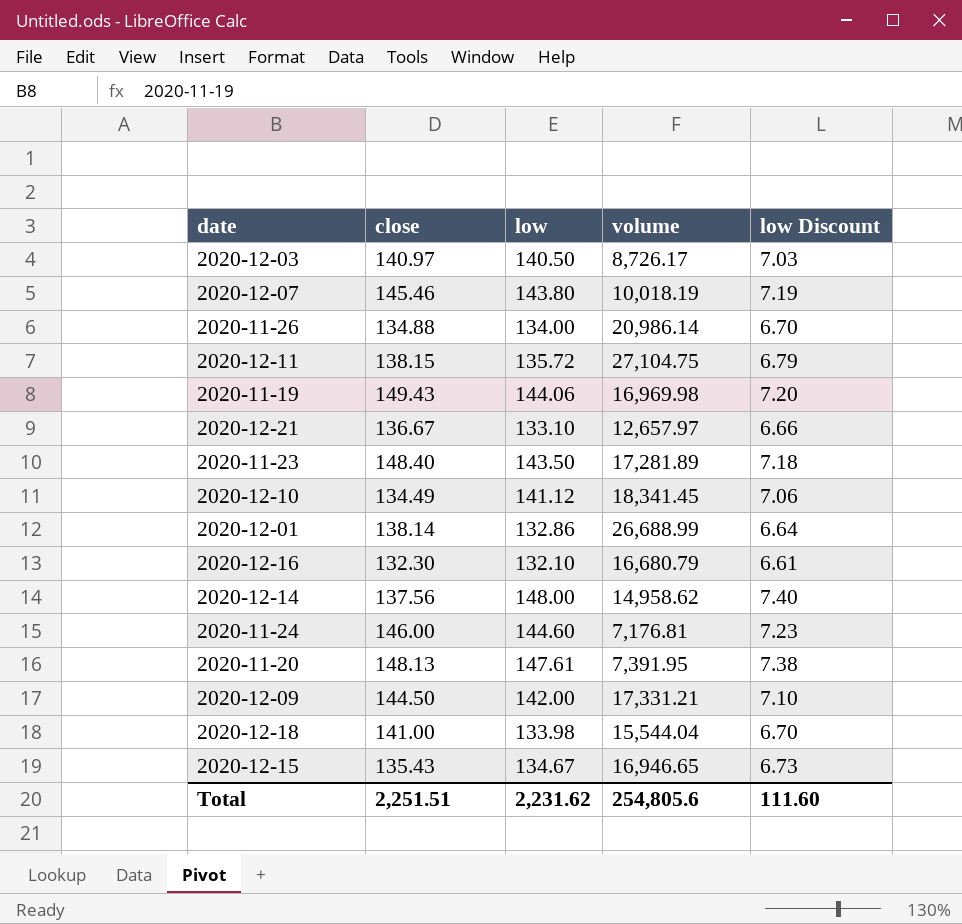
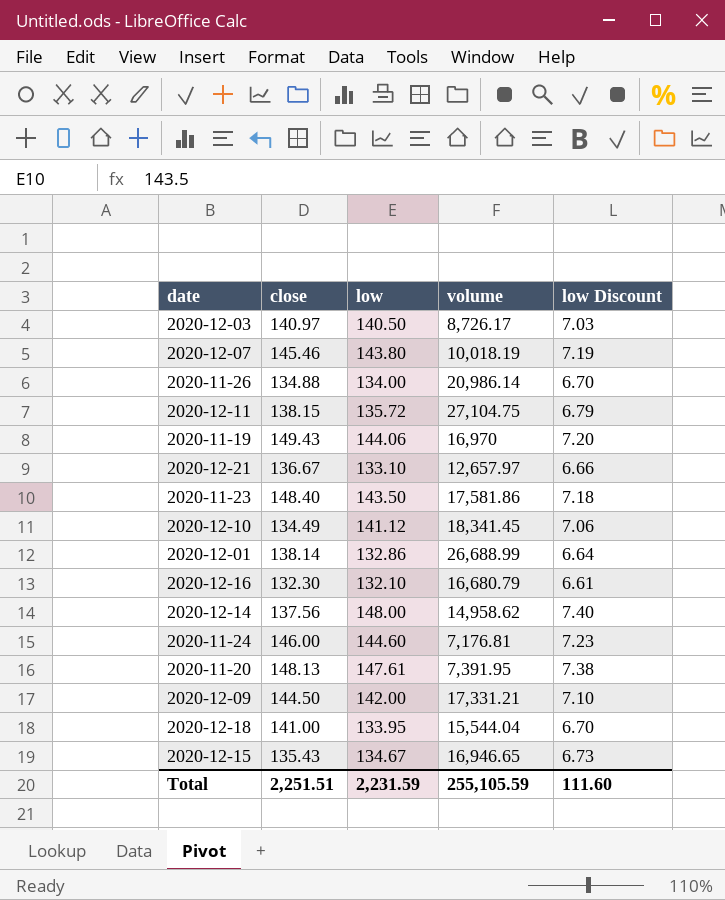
2020-11-19 | volume: 16,969.98 -> 16,970
2020-11-23 | volume: 17,281.89 -> 17,581.86
2020-12-18 | low: 133.98 -> 133.95
Total | low: 2,231.62 -> 2,231.59
Total | volume: 254,805.6 -> 255,105.59

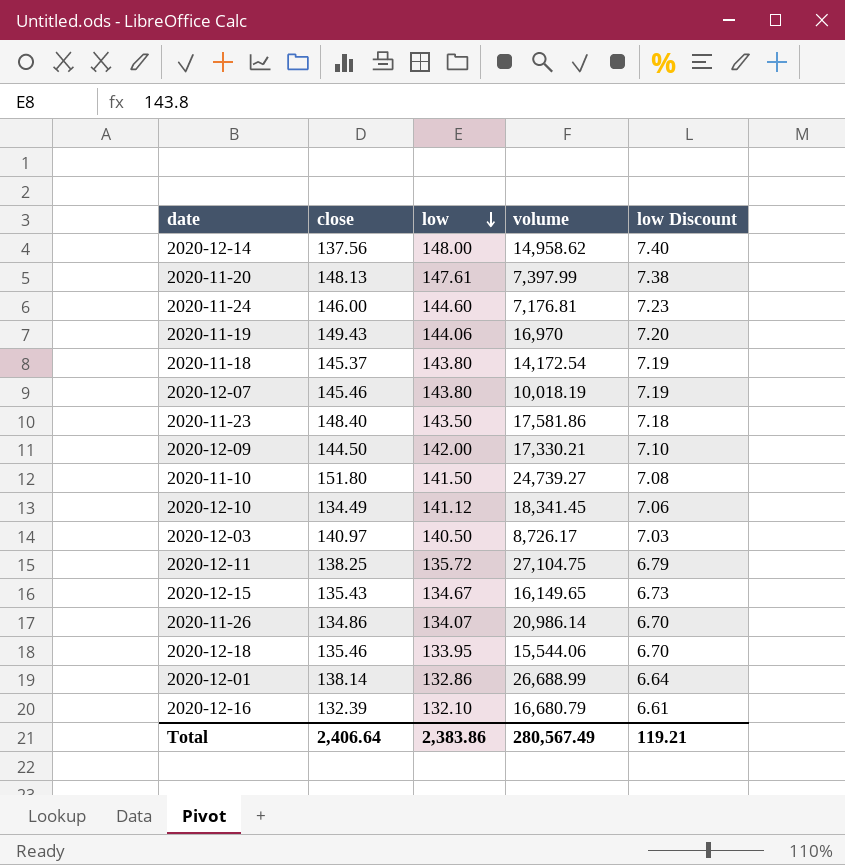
row order: none -> low descending
row 2020-12-21: 136.67 | 133.10 | 12,657.97 | 6.66 -> none
2020-11-20 | volume: 7,391.95 -> 7,397.99
row 2020-11-18: none -> 145.37 | 143.80 | 14,172.54 | 7.19
2020-12-09 | volume: 17,331.21 -> 17,330.21
row 2020-11-10: none -> 151.80 | 141.50 | 24,739.27 | 7.08
2020-12-11 | close: 138.15 -> 138.25
2020-12-15 | volume: 16,946.65 -> 16,149.65
2020-11-26 | close: 134.88 -> 134.86
2020-11-26 | low: 134.00 -> 134.07
2020-12-18 | close: 141.00 -> 135.46
2020-12-18 | volume: 15,544.04 -> 15,544.06
2020-12-16 | close: 132.30 -> 132.39
Total | close: 2,251.51 -> 2,406.64
Total | low: 2,231.59 -> 2,383.86
Total | volume: 255,105.59 -> 280,567.49
Total | low Discount: 111.60 -> 119.21

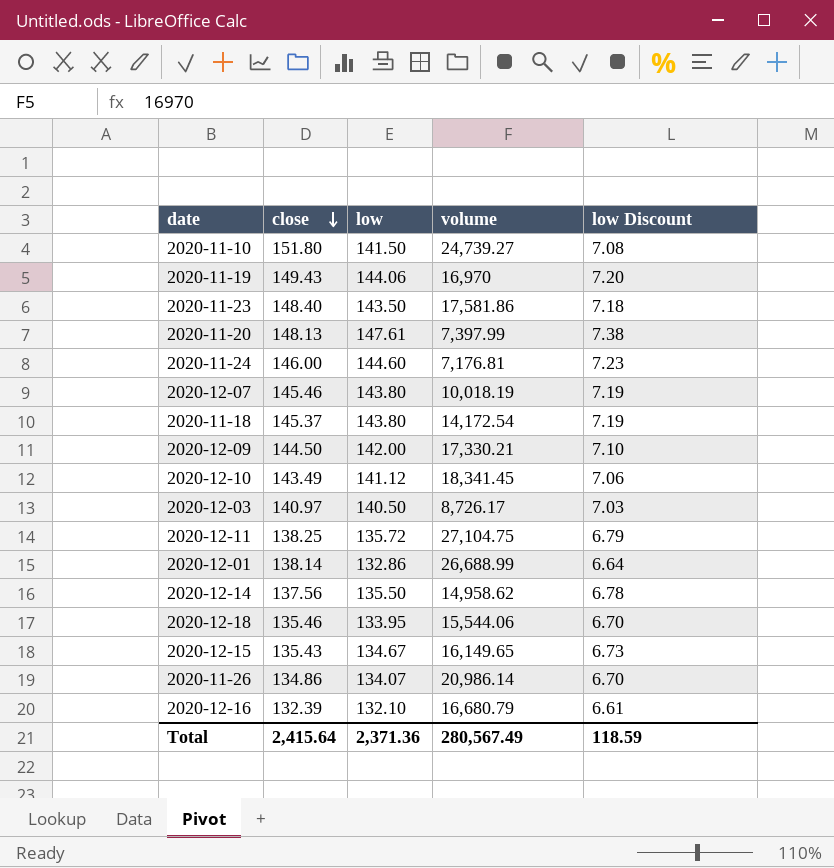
row order: low descending -> close descending
2020-12-10 | close: 134.49 -> 143.49
2020-12-14 | low: 148.00 -> 135.50
2020-12-14 | low Discount: 7.40 -> 6.78
Total | close: 2,406.64 -> 2,415.64
Total | low: 2,383.86 -> 2,371.36
Total | low Discount: 119.21 -> 118.59

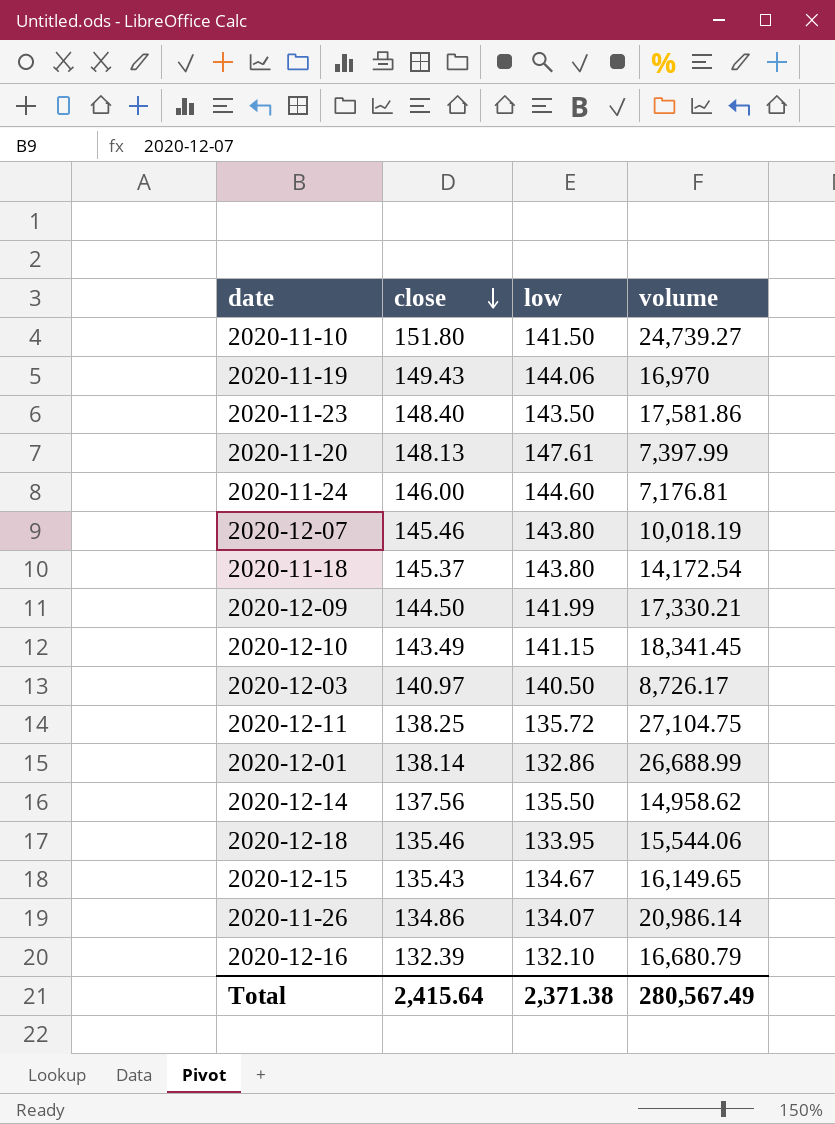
column low Discount | formula: [low] * 0.05 -> none
2020-12-09 | low: 142.00 -> 141.99
2020-12-10 | low: 141.12 -> 141.15
Total | low: 2,371.36 -> 2,371.38

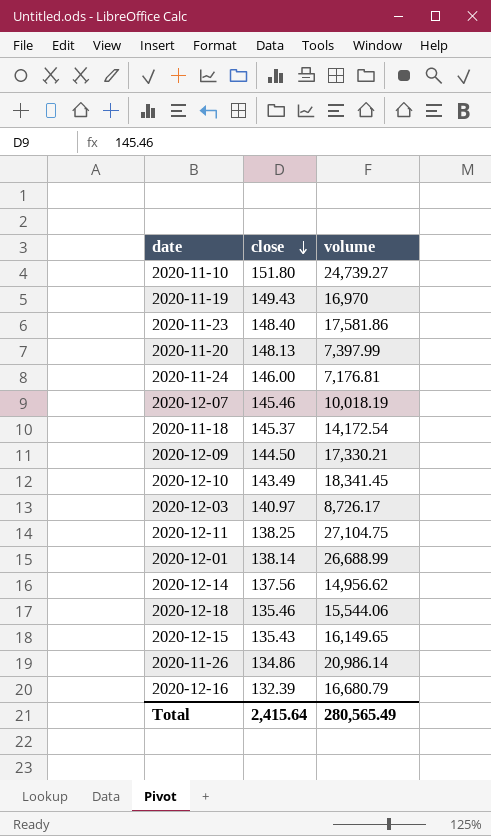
column low | position: 3 -> none
2020-12-14 | volume: 14,958.62 -> 14,956.62
Total | volume: 280,567.49 -> 280,565.49

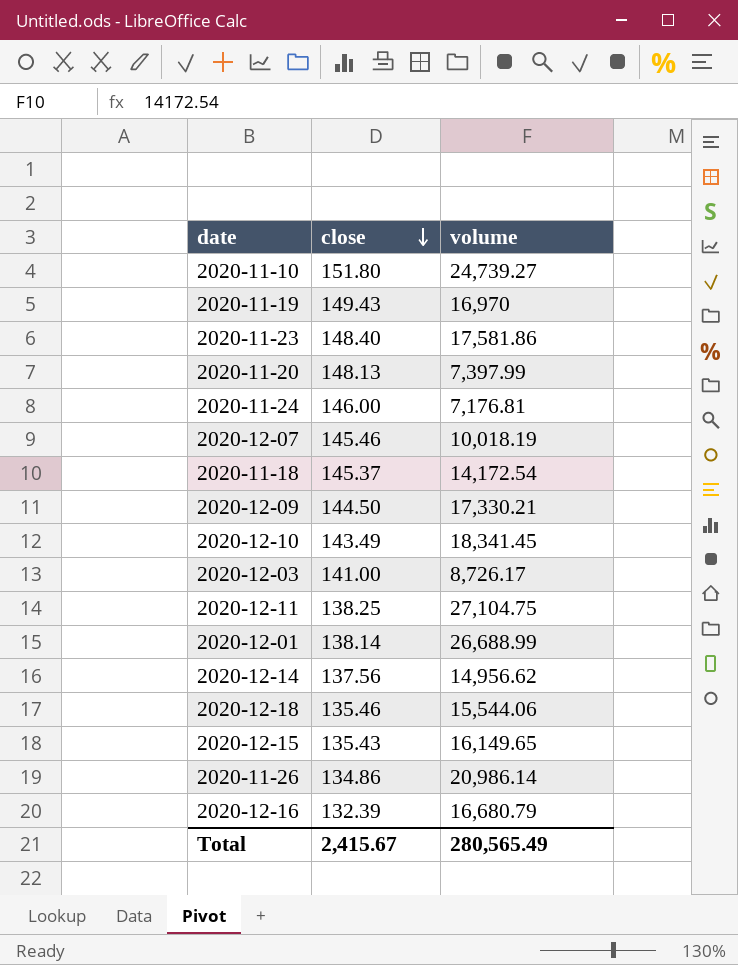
2020-12-03 | close: 140.97 -> 141.00
Total | close: 2,415.64 -> 2,415.67

